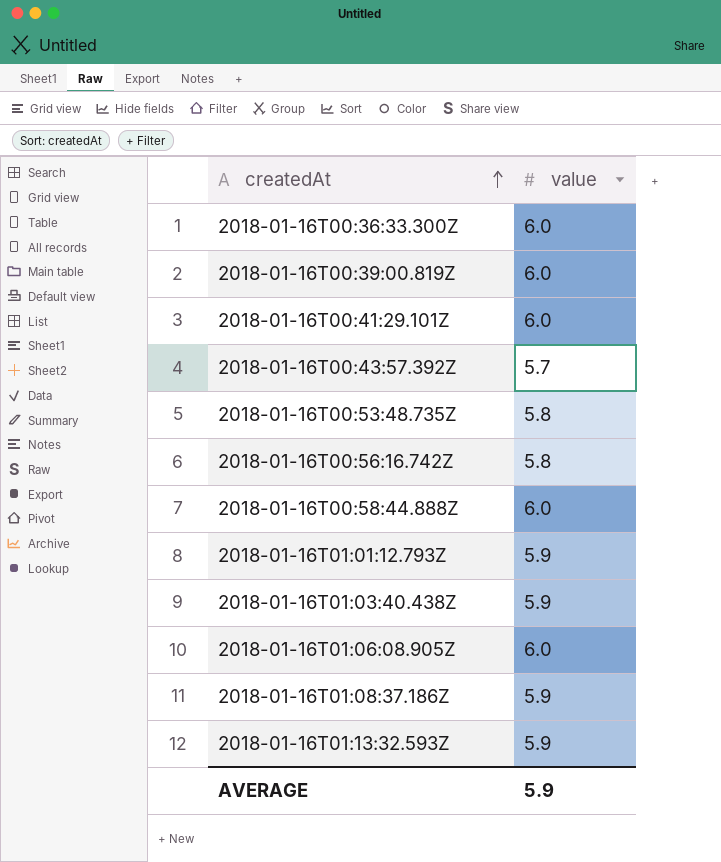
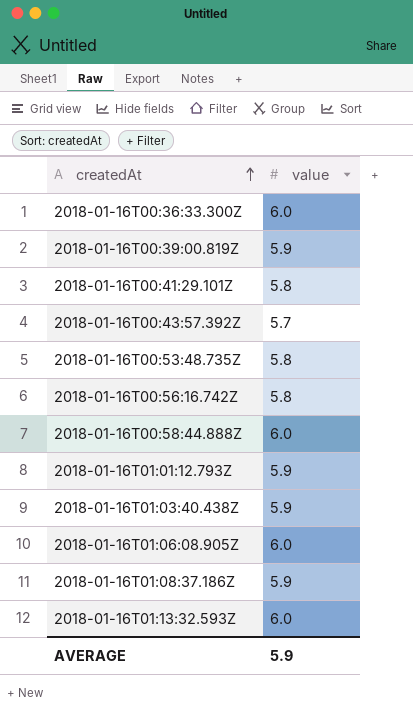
2018-01-16T00:39:00.819Z | value: 6.0 -> 5.9
2018-01-16T00:41:29.101Z | value: 6.0 -> 5.8
2018-01-16T01:13:32.593Z | value: 5.9 -> 6.0

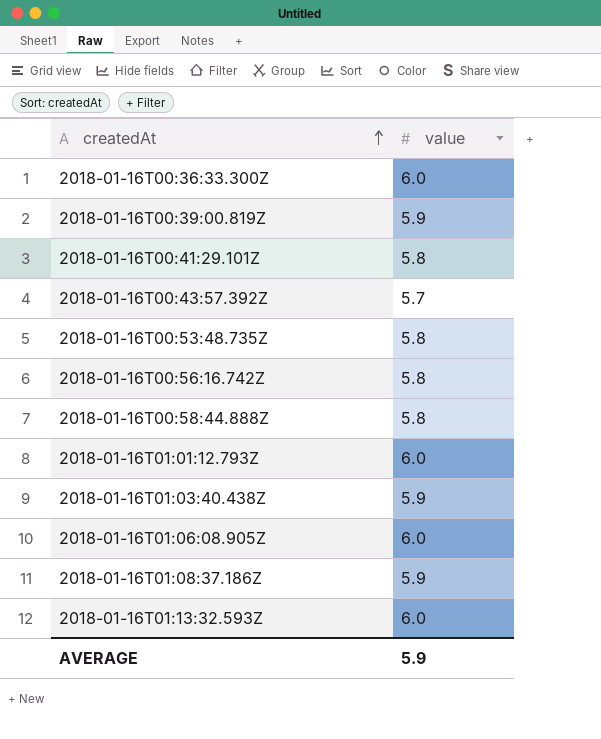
2018-01-16T00:58:44.888Z | value: 6.0 -> 5.8
2018-01-16T01:01:12.793Z | value: 5.9 -> 6.0

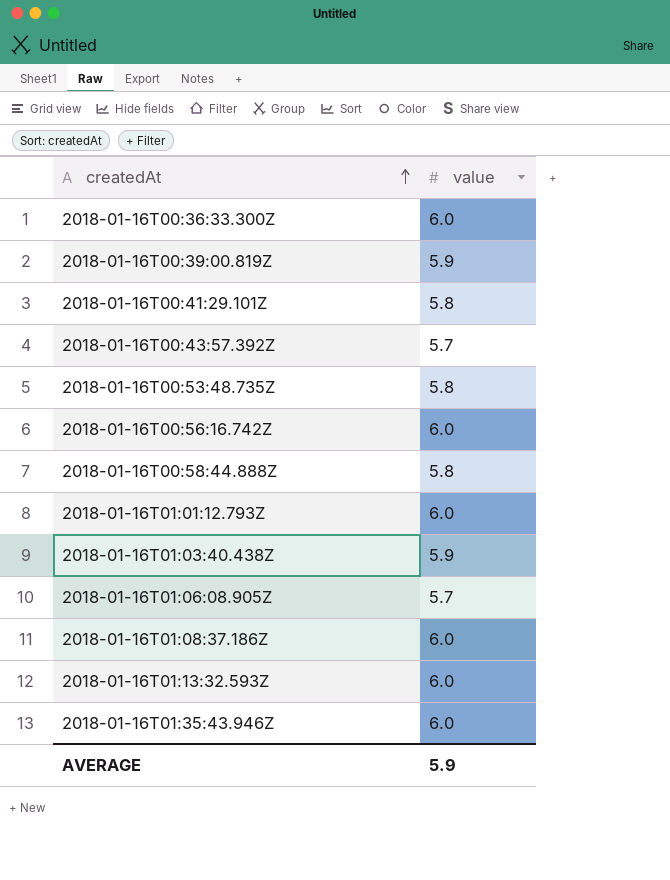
2018-01-16T00:56:16.742Z | value: 5.8 -> 6.0
2018-01-16T01:06:08.905Z | value: 6.0 -> 5.7
2018-01-16T01:08:37.186Z | value: 5.9 -> 6.0
row 2018-01-16T01:35:43.946Z: none -> 6.0

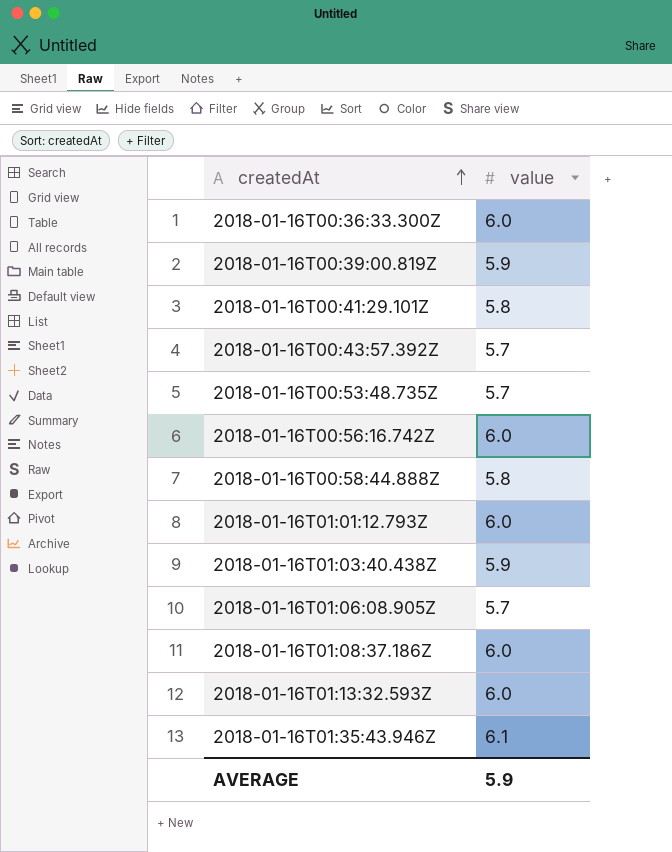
2018-01-16T00:53:48.735Z | value: 5.8 -> 5.7
2018-01-16T01:35:43.946Z | value: 6.0 -> 6.1

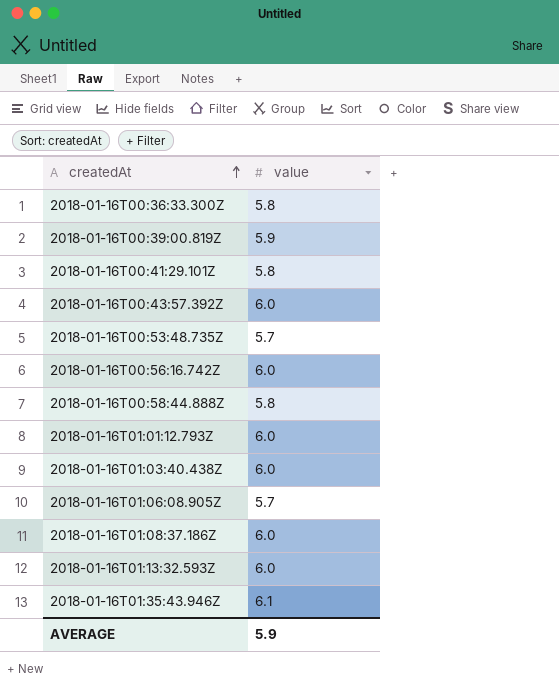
2018-01-16T00:36:33.300Z | value: 6.0 -> 5.8
2018-01-16T00:43:57.392Z | value: 5.7 -> 6.0
2018-01-16T01:03:40.438Z | value: 5.9 -> 6.0

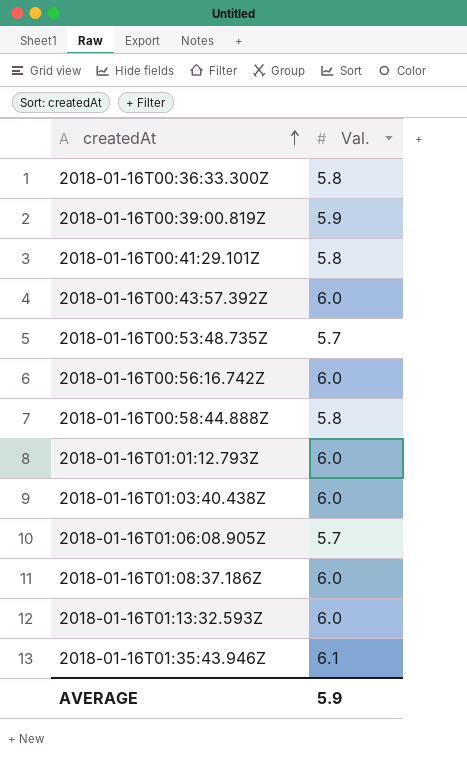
column name: value -> Val.

